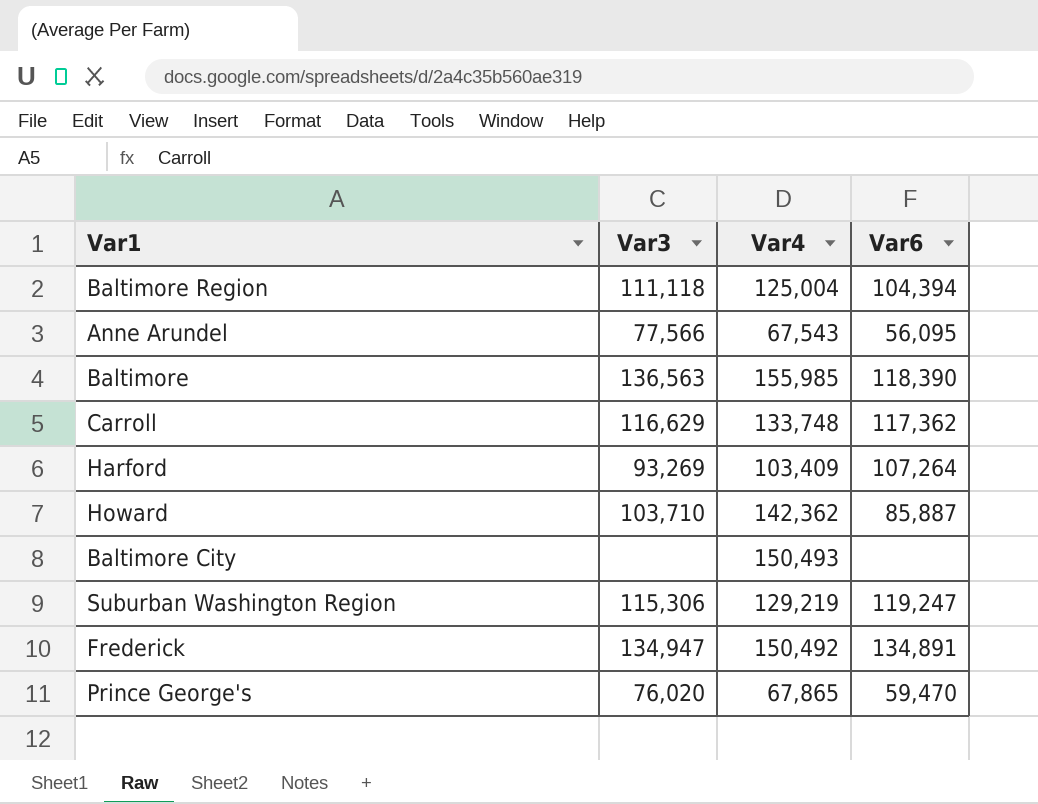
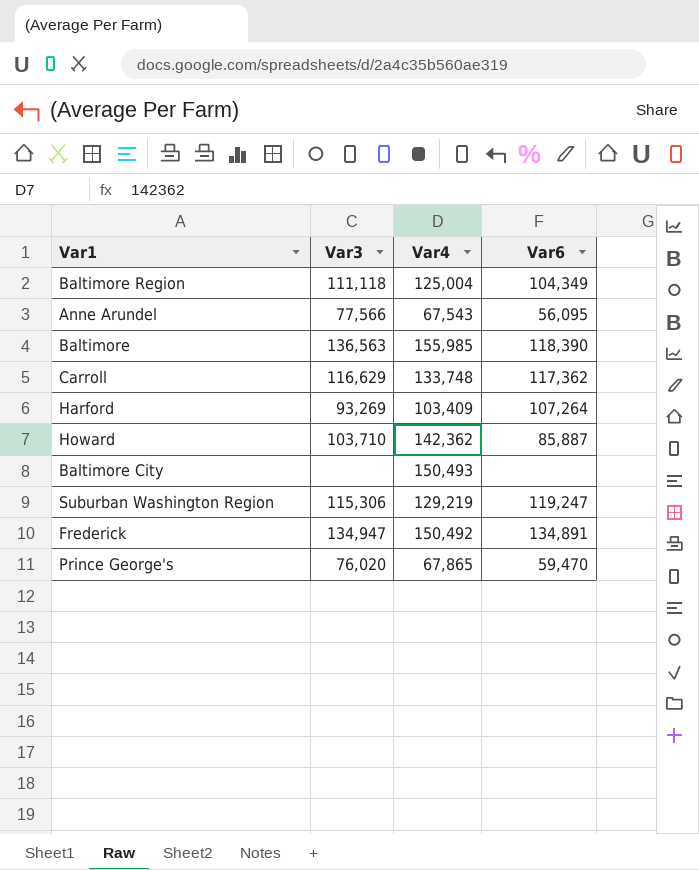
Baltimore Region | Var6: 104,394 -> 104,349

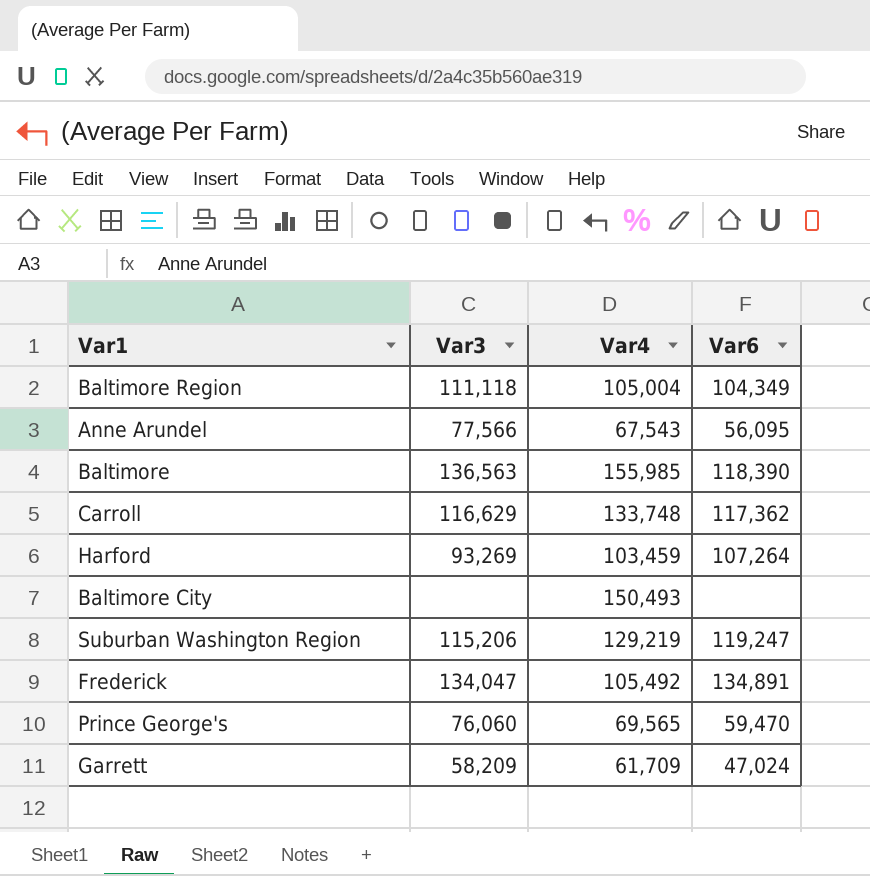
row Howard: 103,710 | 142,362 | 85,887 -> none
Baltimore Region | Var4: 125,004 -> 105,004
Harford | Var4: 103,409 -> 103,459
Suburban Washington Region | Var3: 115,306 -> 115,206
Frederick | Var3: 134,947 -> 134,047
Frederick | Var4: 150,492 -> 105,492
Prince George's | Var3: 76,020 -> 76,060
Prince George's | Var4: 67,865 -> 69,565
row Garrett: none -> 58,209 | 61,709 | 47,024

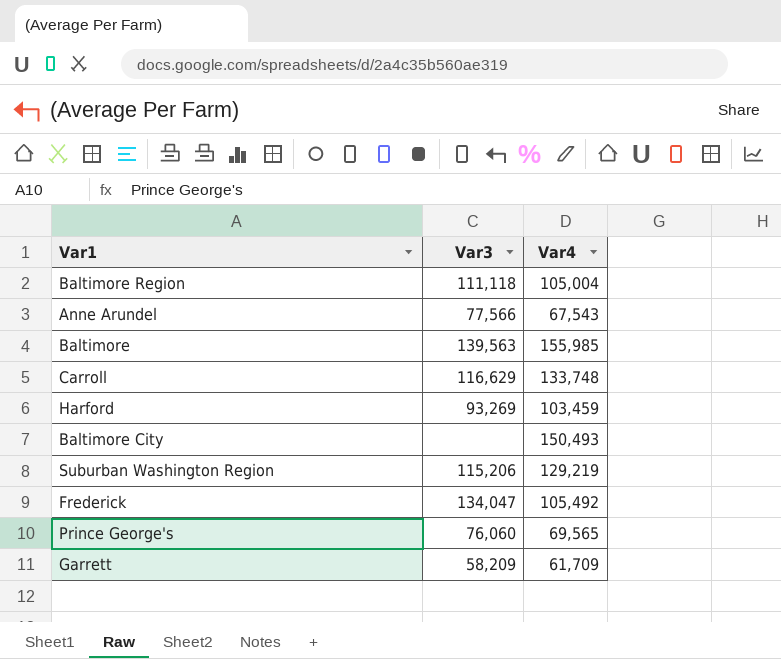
column Var6 | position: 4 -> none
Baltimore | Var3: 136,563 -> 139,563

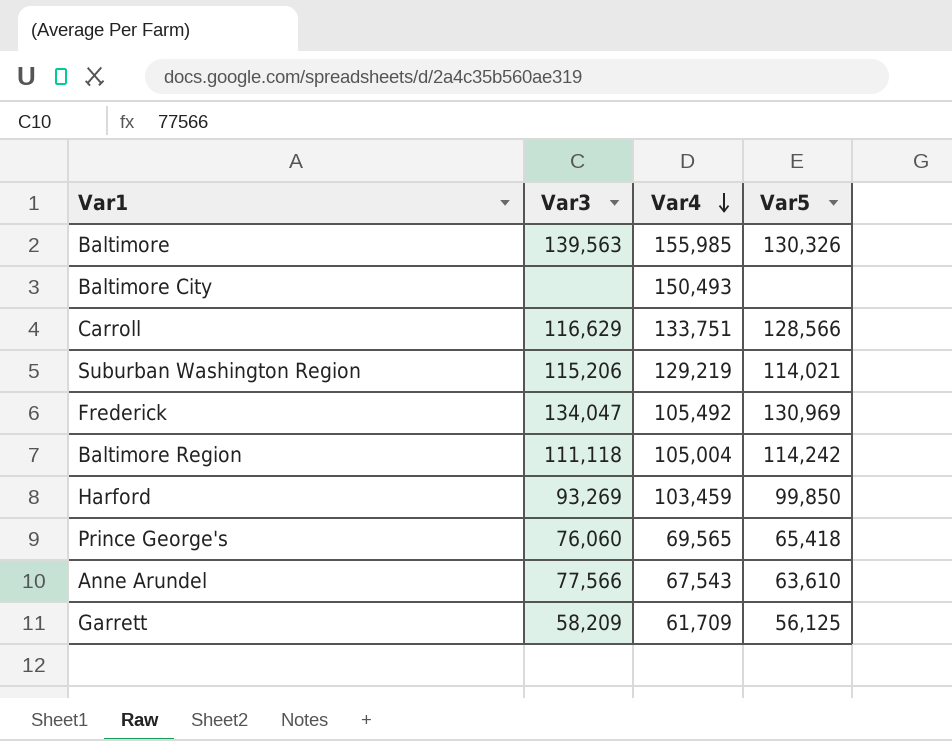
row order: none -> Var4 descending
column Var5 | position: none -> 4
Carroll | Var4: 133,748 -> 133,751

